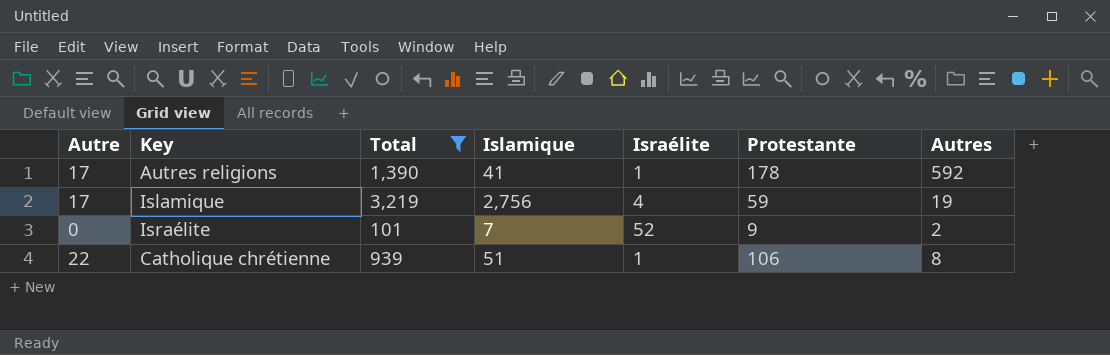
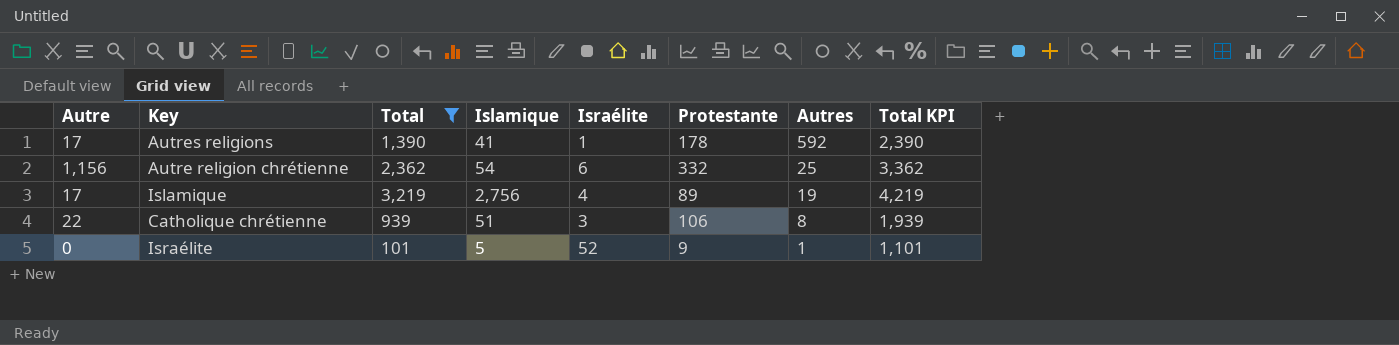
row order: none -> Autres descending
column Total KPI | formula: none -> [Total] + 1000
row Autre religion chrétienne: none -> 1,156 | 2,362 | 54 | 6 | 332 | 25 | 3,362
Islamique | Protestante: 59 -> 89
Catholique chrétienne | Israélite: 1 -> 3
Israélite | Islamique: 7 -> 5
Israélite | Autres: 2 -> 1

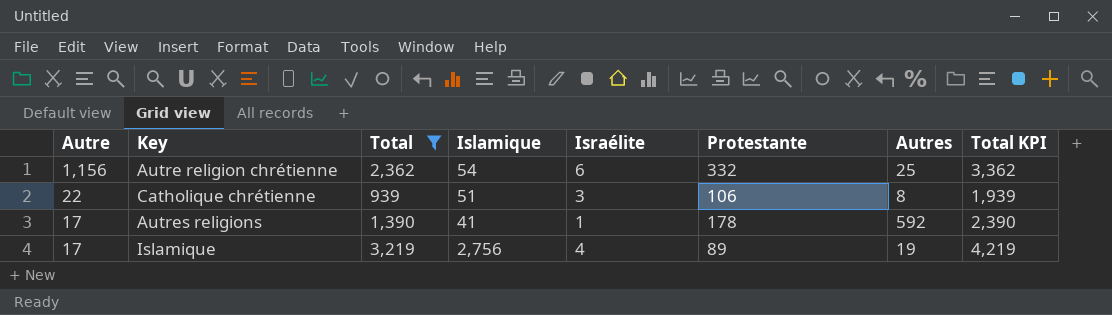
row order: Autres descending -> Autre descending
row Israélite: 0 | 101 | 5 | 52 | 9 | 1 | 1,101 -> none

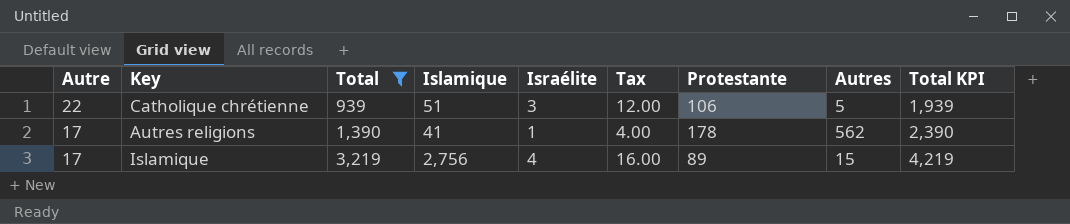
column Tax | formula: none -> [Israélite] * 4
row Autre religion chrétienne: 1,156 | 2,362 | 54 | 6 | 332 | 25 | 3,362 -> none
Catholique chrétienne | Autres: 8 -> 5
Autres religions | Autres: 592 -> 562
Islamique | Autres: 19 -> 15

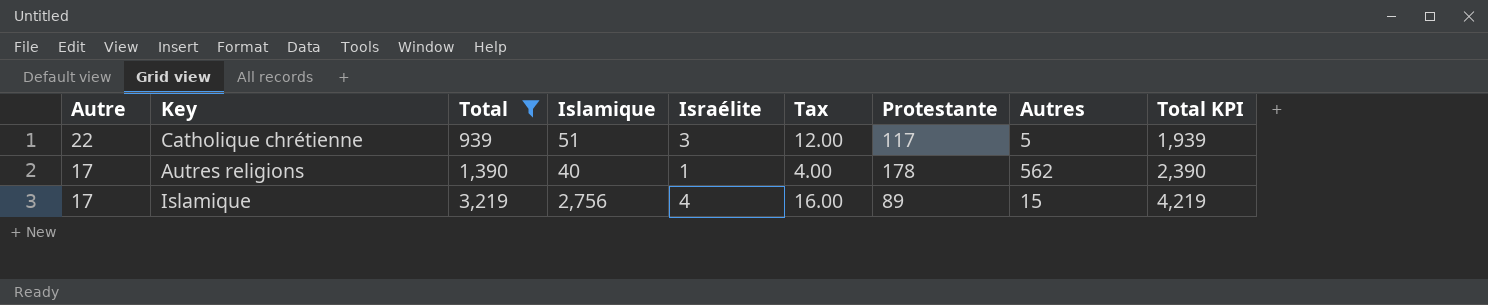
Catholique chrétienne | Protestante: 106 -> 117
Autres religions | Islamique: 41 -> 40

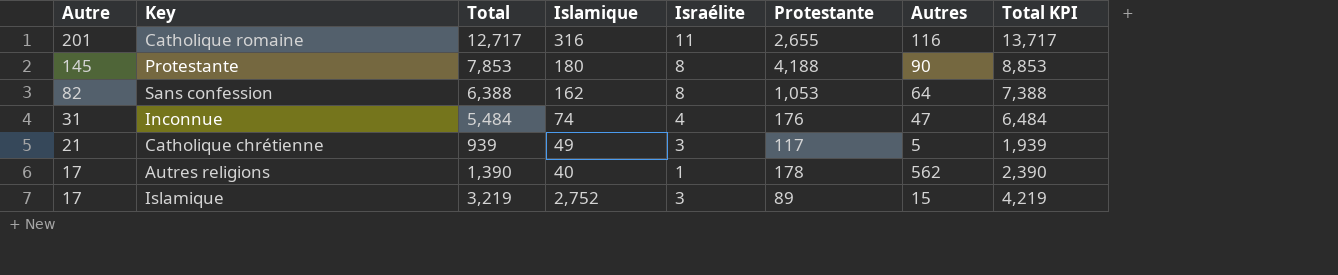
filter: Total <= 3,219 -> none
column Tax | formula: [Israélite] * 4 -> none
Catholique chrétienne | Autre: 22 -> 21
Catholique chrétienne | Islamique: 51 -> 49
Islamique | Islamique: 2,756 -> 2,752
Islamique | Israélite: 4 -> 3

